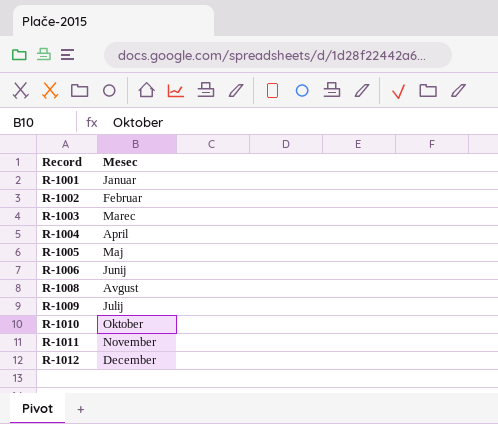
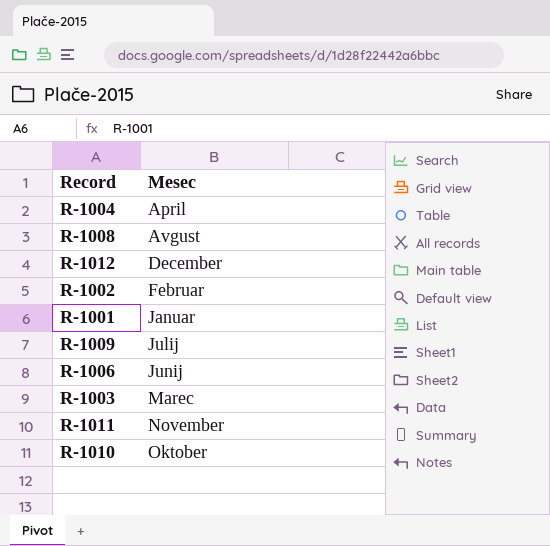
row order: Record ascending -> Mesec ascending
row R-1005: Maj -> none

